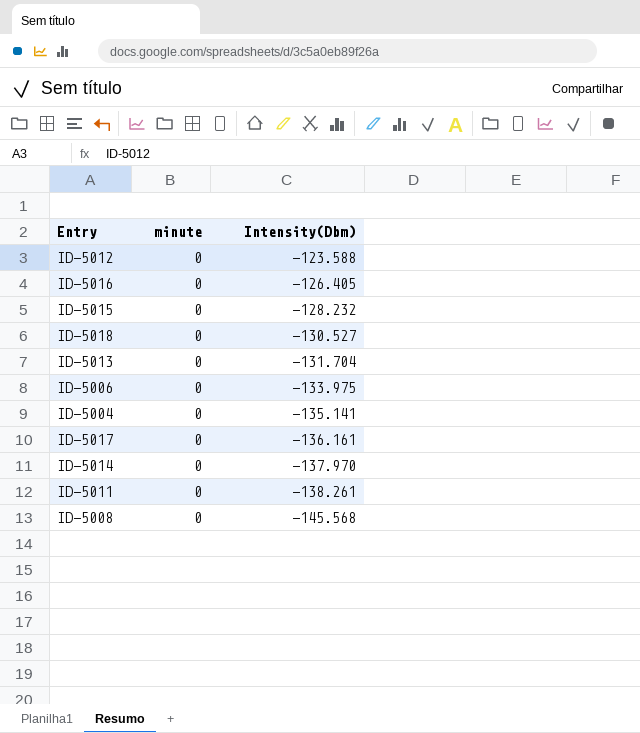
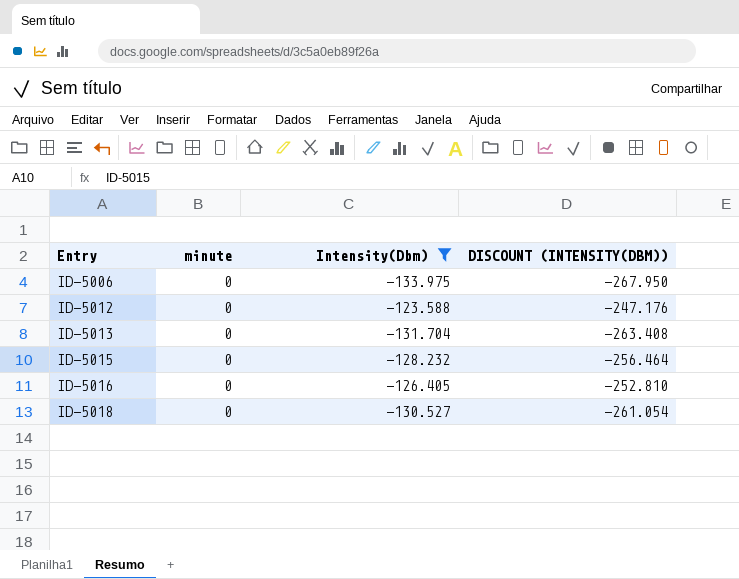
filter: none -> Intensity(Dbm) >= -133.975
row order: Intensity(Dbm) descending -> Entry ascending
column DISCOUNT (INTENSITY(DBM)) | formula: none -> [Intensity(Dbm)] * 2

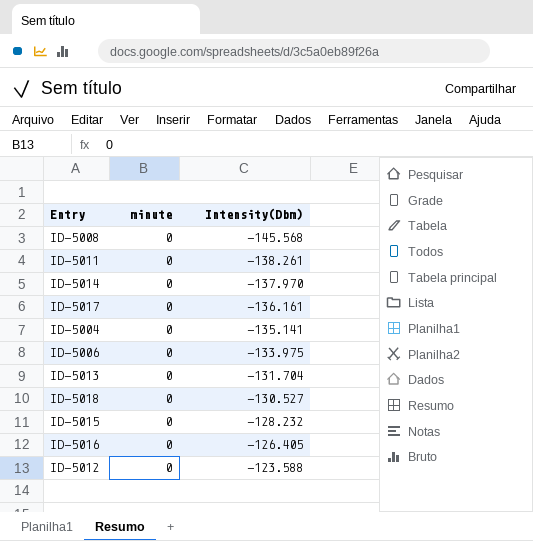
filter: Intensity(Dbm) >= -133.975 -> none
row order: Entry ascending -> Intensity(Dbm) ascending
column DISCOUNT (INTENSITY(DBM)) | formula: [Intensity(Dbm)] * 2 -> none

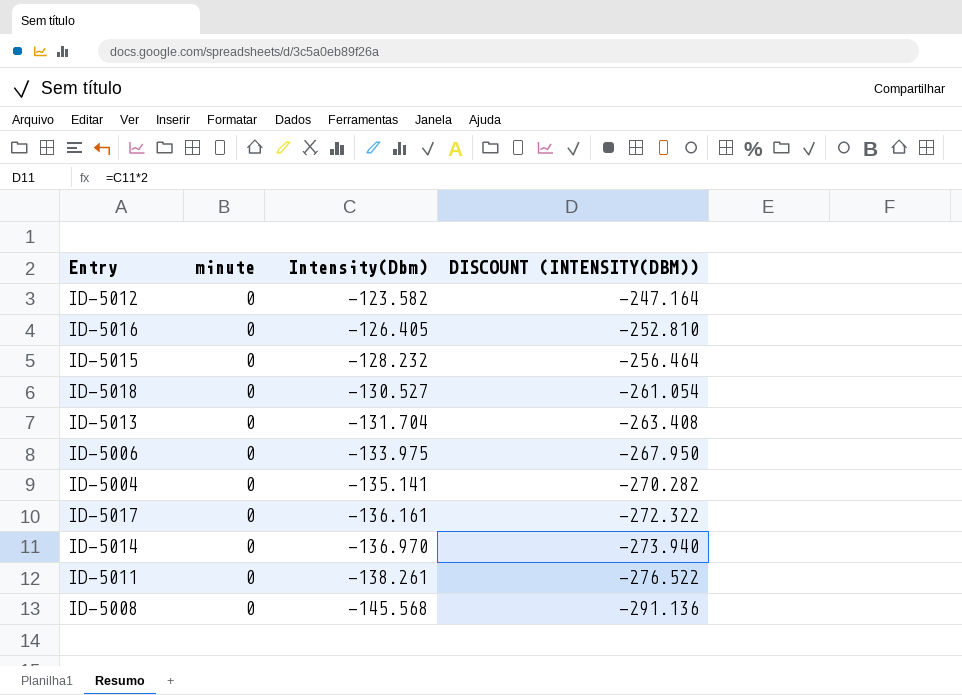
row order: Intensity(Dbm) ascending -> Intensity(Dbm) descending
column DISCOUNT (INTENSITY(DBM)) | formula: none -> [Intensity(Dbm)] * 2
ID-5012 | Intensity(Dbm): -123.588 -> -123.582
ID-5014 | Intensity(Dbm): -137.970 -> -136.970

